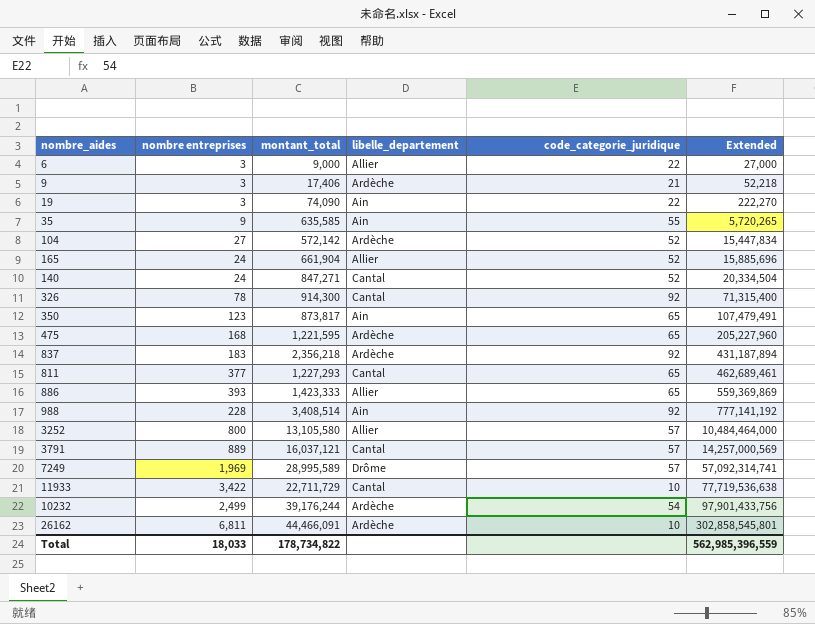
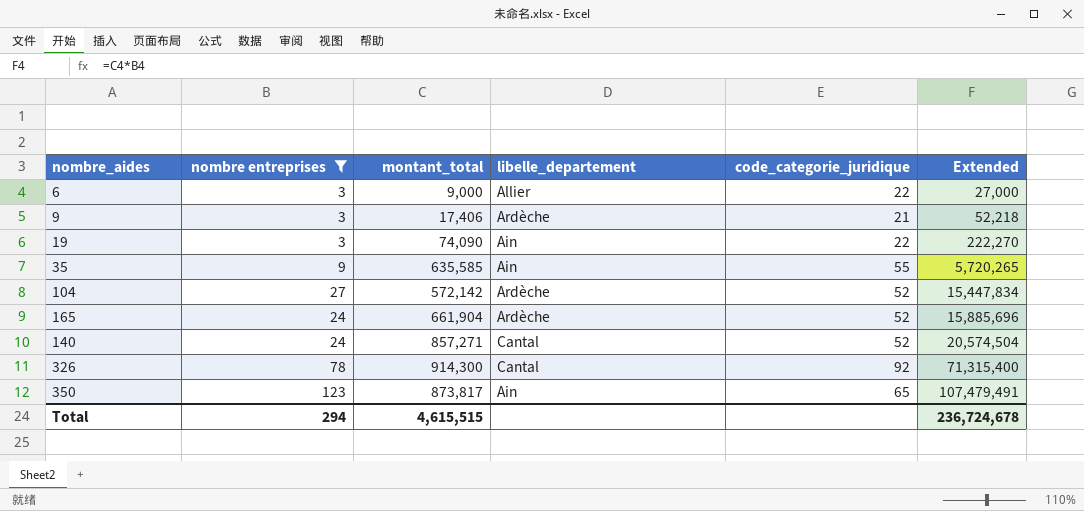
filter: none -> nombre entreprises <= 123
165 | libelle_departement: Allier -> Ardèche
140 | montant_total: 847,271 -> 857,271
140 | Extended: 20,334,504 -> 20,574,504
Total | nombre entreprises: 18,033 -> 294
Total | montant_total: 178,734,822 -> 4,615,515
Total | Extended: 562,985,396,559 -> 236,724,678

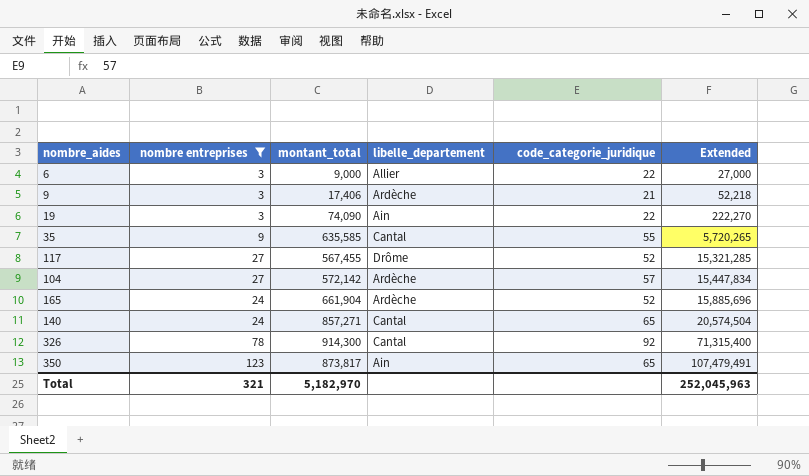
35 | libelle_departement: Ain -> Cantal
row 117: none -> 27 | 567,455 | Drôme | 52 | 15,321,285
104 | code_categorie_juridique: 52 -> 57
140 | code_categorie_juridique: 52 -> 65
Total | nombre entreprises: 294 -> 321
Total | montant_total: 4,615,515 -> 5,182,970
Total | Extended: 236,724,678 -> 252,045,963

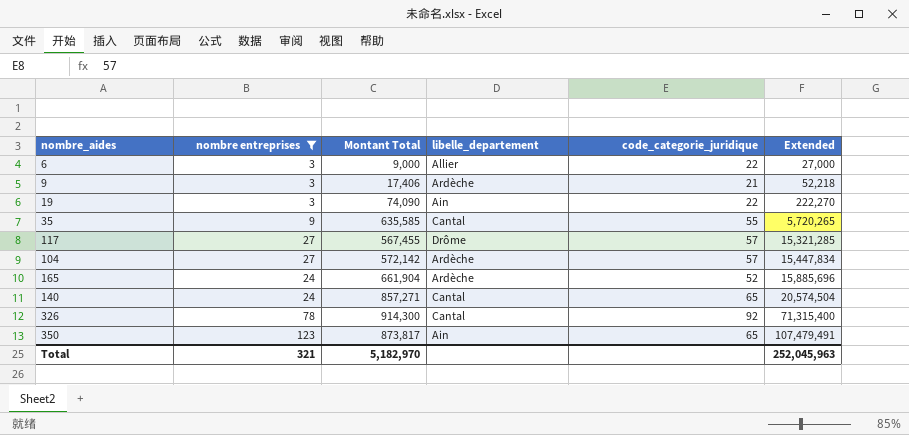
column name: montant_total -> Montant Total
117 | code_categorie_juridique: 52 -> 57

